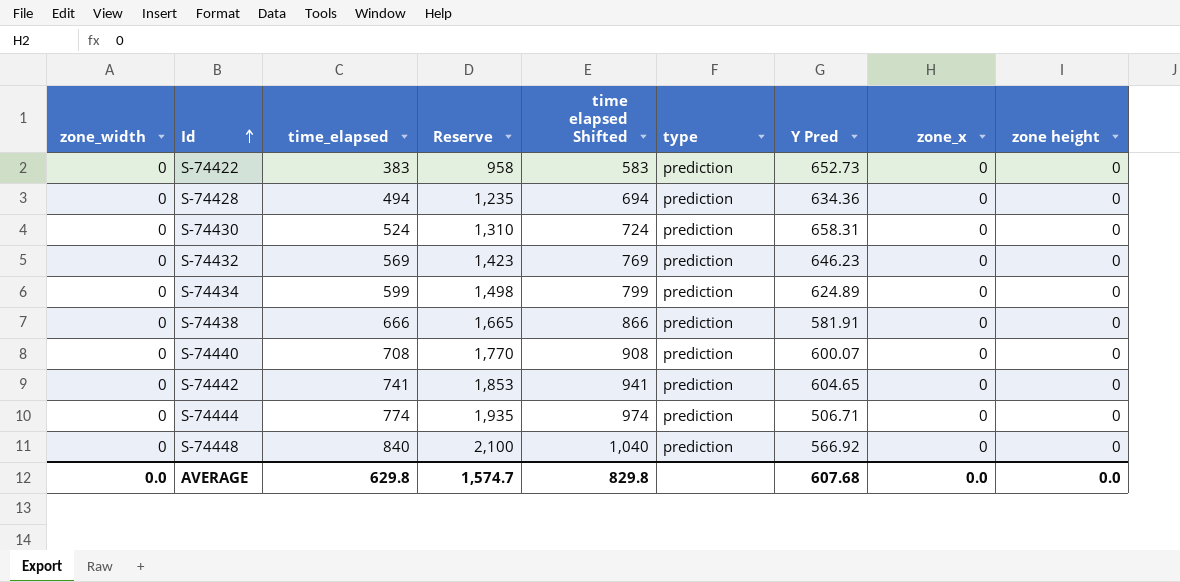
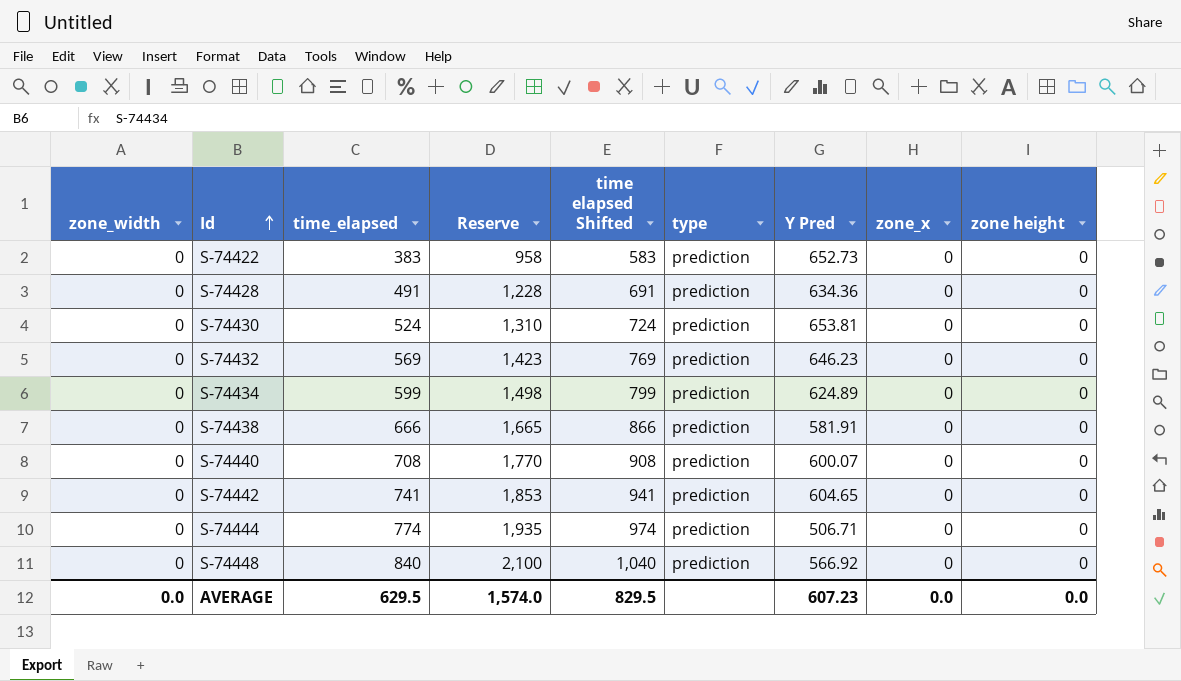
S-74428 | time_elapsed: 494 -> 491
S-74428 | Reserve: 1,235 -> 1,228
S-74428 | time elapsed Shifted: 694 -> 691
S-74430 | Y Pred: 658.31 -> 653.81
AVERAGE | time_elapsed: 629.8 -> 629.5
AVERAGE | Reserve: 1,574.7 -> 1,574.0
AVERAGE | time elapsed Shifted: 829.8 -> 829.5
AVERAGE | Y Pred: 607.68 -> 607.23

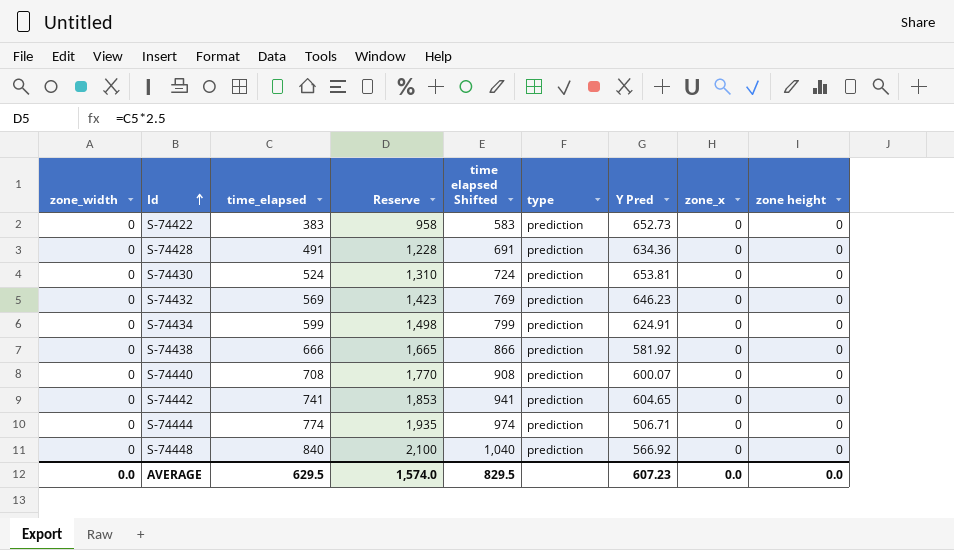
S-74434 | Y Pred: 624.89 -> 624.91
S-74438 | Y Pred: 581.91 -> 581.92

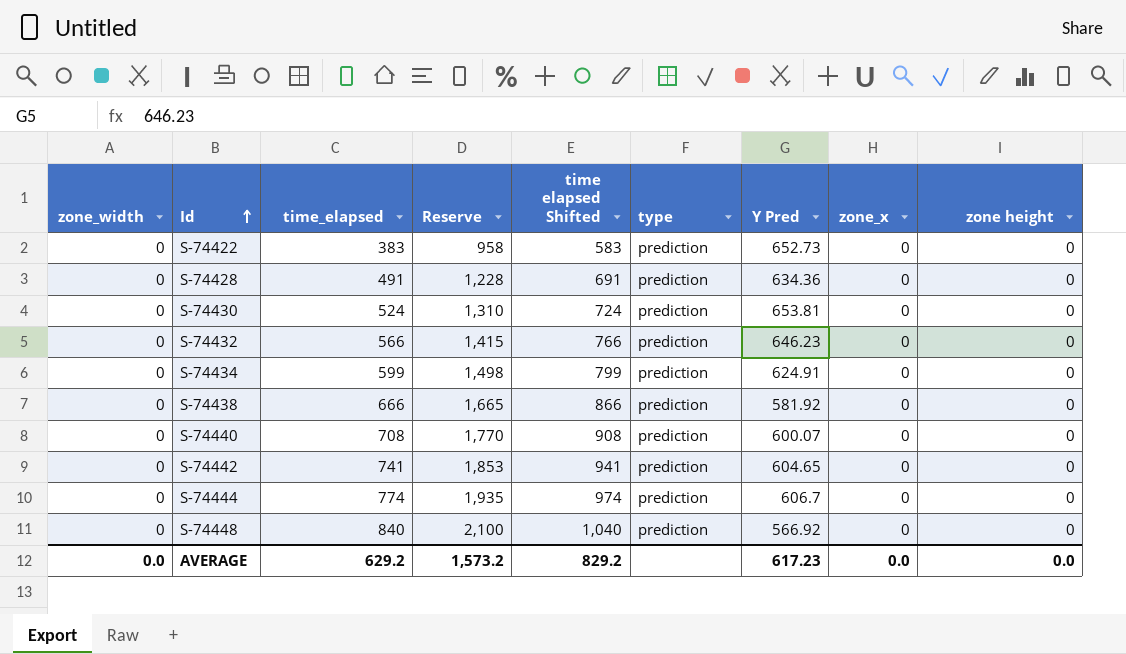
S-74432 | time_elapsed: 569 -> 566
S-74432 | Reserve: 1,423 -> 1,415
S-74432 | time elapsed Shifted: 769 -> 766
S-74444 | Y Pred: 506.71 -> 606.7
AVERAGE | time_elapsed: 629.5 -> 629.2
AVERAGE | Reserve: 1,574.0 -> 1,573.2
AVERAGE | time elapsed Shifted: 829.5 -> 829.2
AVERAGE | Y Pred: 607.23 -> 617.23

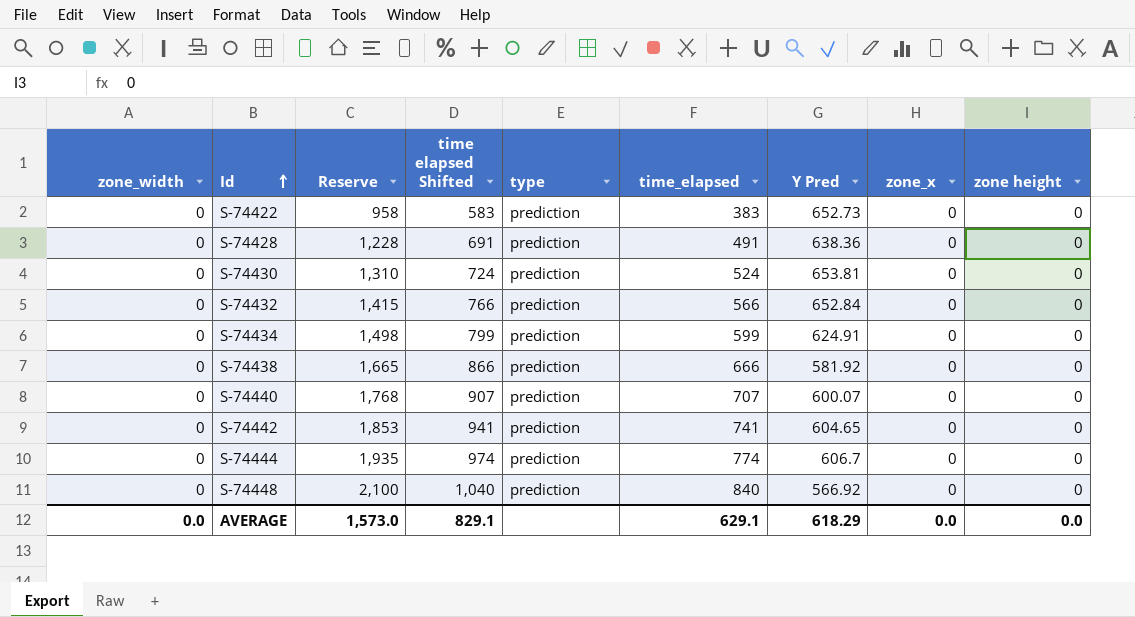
column time_elapsed | position: 3 -> 6
S-74428 | Y Pred: 634.36 -> 638.36
S-74432 | Y Pred: 646.23 -> 652.84
S-74440 | Reserve: 1,770 -> 1,768
S-74440 | time elapsed Shifted: 908 -> 907
S-74440 | time_elapsed: 708 -> 707
AVERAGE | Reserve: 1,573.2 -> 1,573.0
AVERAGE | time elapsed Shifted: 829.2 -> 829.1
AVERAGE | time_elapsed: 629.2 -> 629.1
AVERAGE | Y Pred: 617.23 -> 618.29

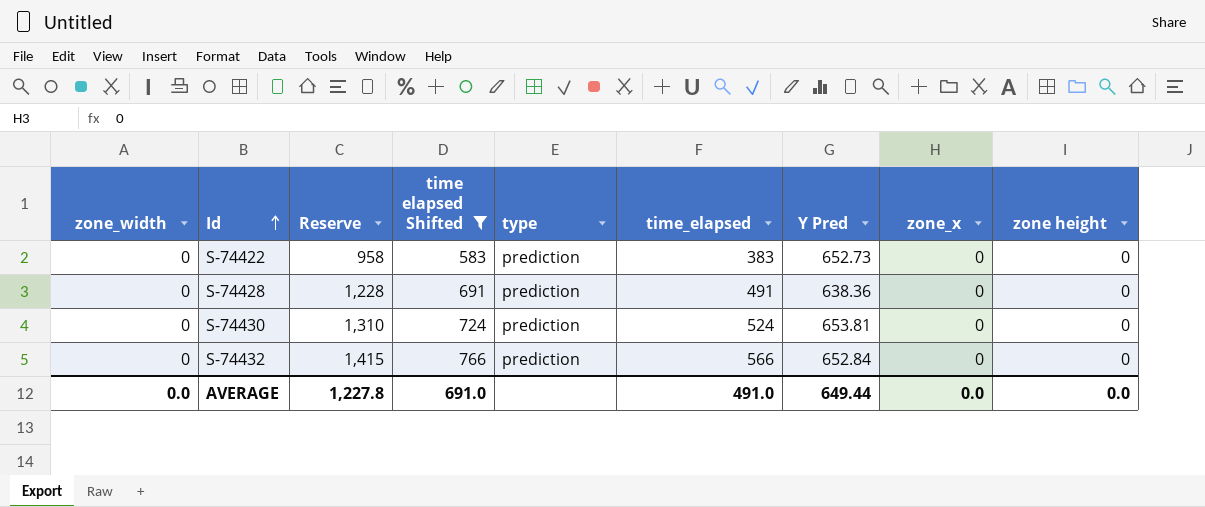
filter: none -> time elapsed Shifted <= 766
AVERAGE | Reserve: 1,573.0 -> 1,227.8
AVERAGE | time elapsed Shifted: 829.1 -> 691.0
AVERAGE | time_elapsed: 629.1 -> 491.0
AVERAGE | Y Pred: 618.29 -> 649.44

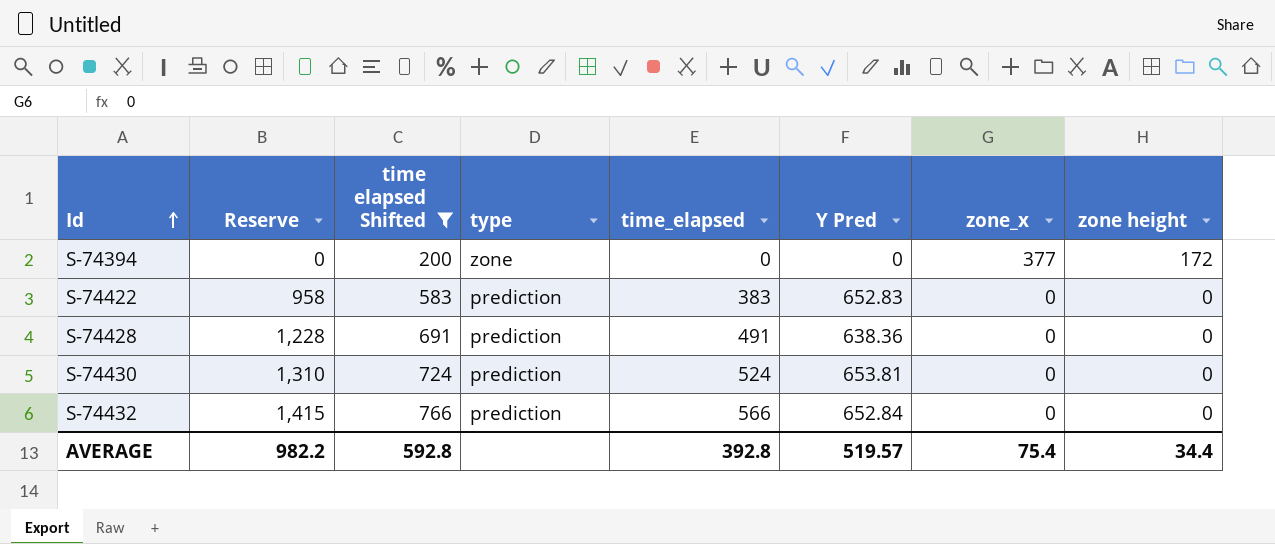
column zone_width | position: 1 -> none
row S-74394: none -> 0 | 200 | zone | 0 | 0 | 377 | 172
S-74422 | Y Pred: 652.73 -> 652.83
AVERAGE | Reserve: 1,227.8 -> 982.2
AVERAGE | time elapsed Shifted: 691.0 -> 592.8
AVERAGE | time_elapsed: 491.0 -> 392.8
AVERAGE | Y Pred: 649.44 -> 519.57
AVERAGE | zone_x: 0.0 -> 75.4
AVERAGE | zone height: 0.0 -> 34.4

